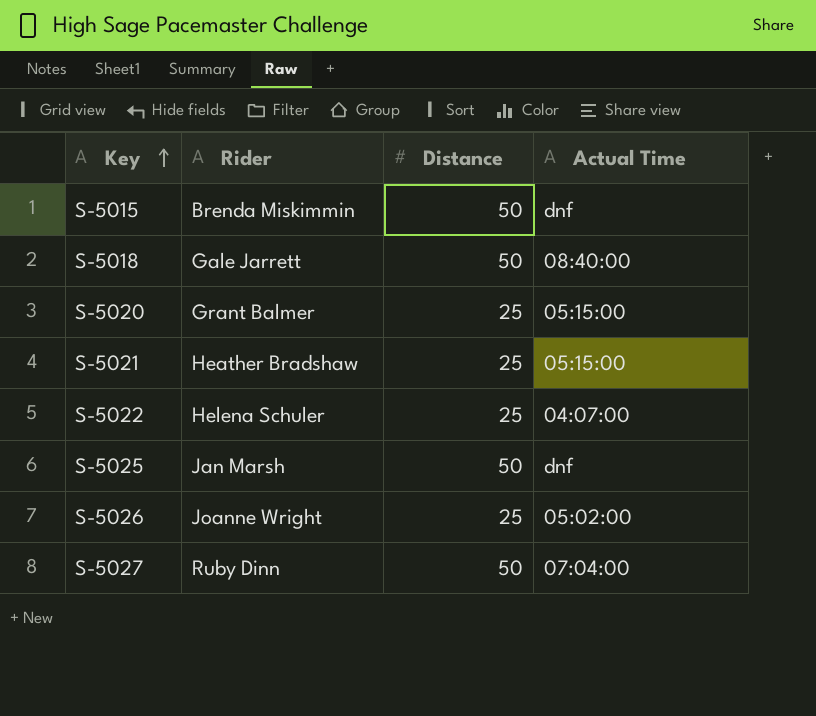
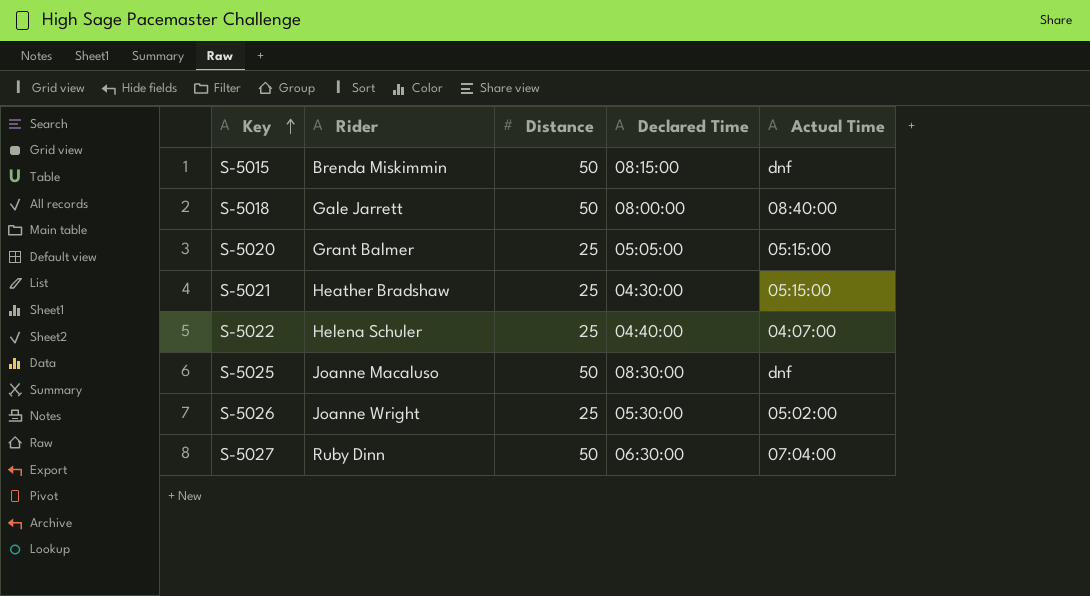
column Declared Time | position: none -> 4
S-5025 | Rider: Jan Marsh -> Joanne Macaluso

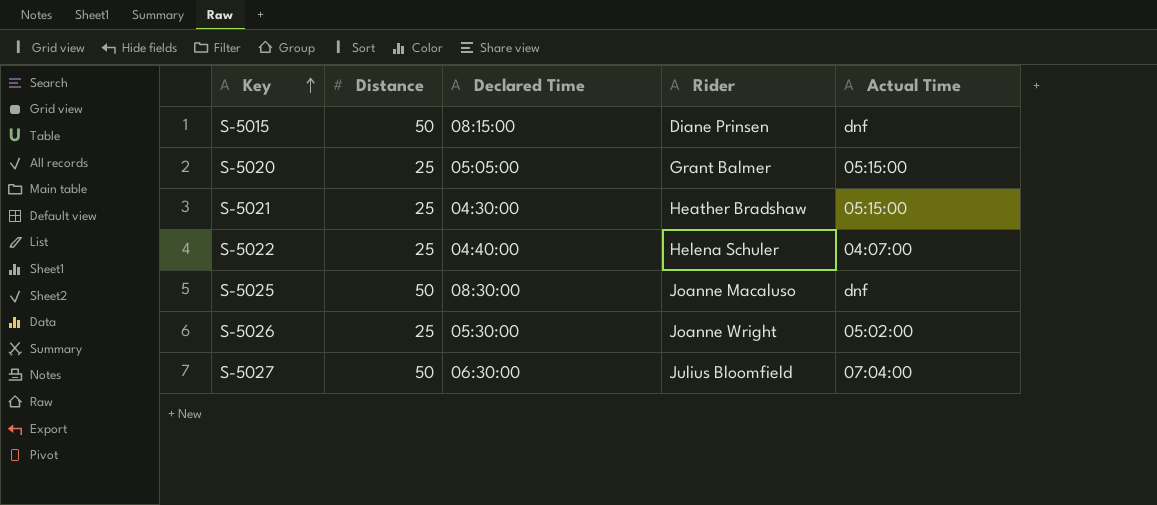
column Rider | position: 2 -> 4
row S-5018: Gale Jarrett | 50 | 08:00:00 | 08:40:00 -> none
S-5015 | Rider: Brenda Miskimmin -> Diane Prinsen
S-5027 | Rider: Ruby Dinn -> Julius Bloomfield

